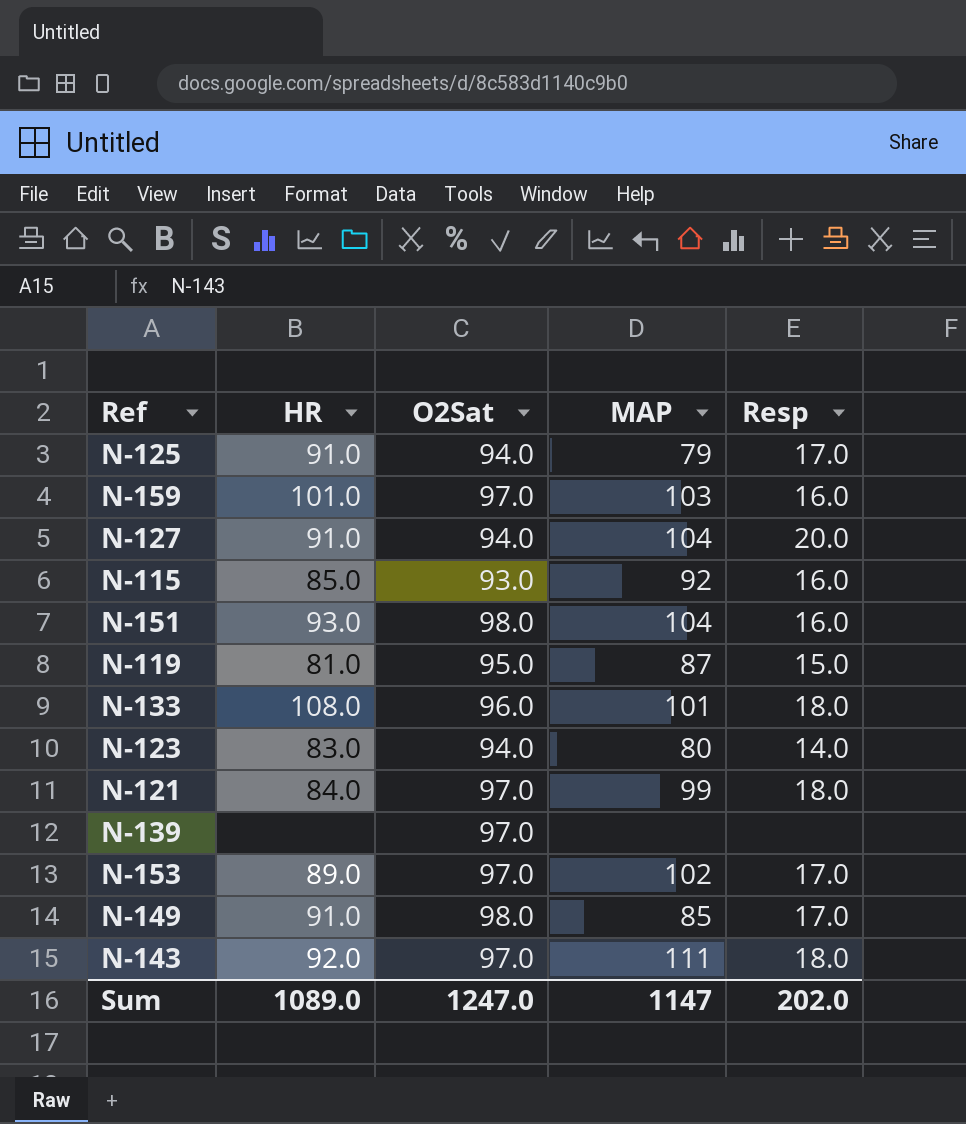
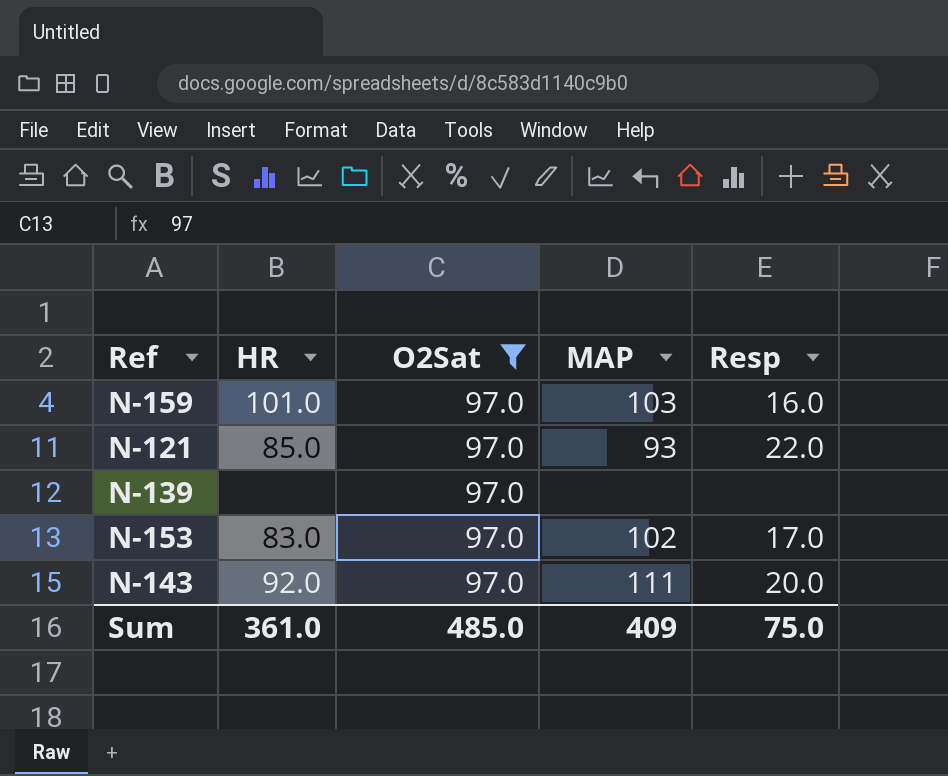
filter: none -> O2Sat = 97.0
N-121 | HR: 84.0 -> 85.0
N-121 | MAP: 99 -> 93
N-121 | Resp: 18.0 -> 22.0
N-153 | HR: 89.0 -> 83.0
N-143 | Resp: 18.0 -> 20.0
Sum | HR: 1089.0 -> 361.0
Sum | O2Sat: 1247.0 -> 485.0
Sum | MAP: 1147 -> 409
Sum | Resp: 202.0 -> 75.0

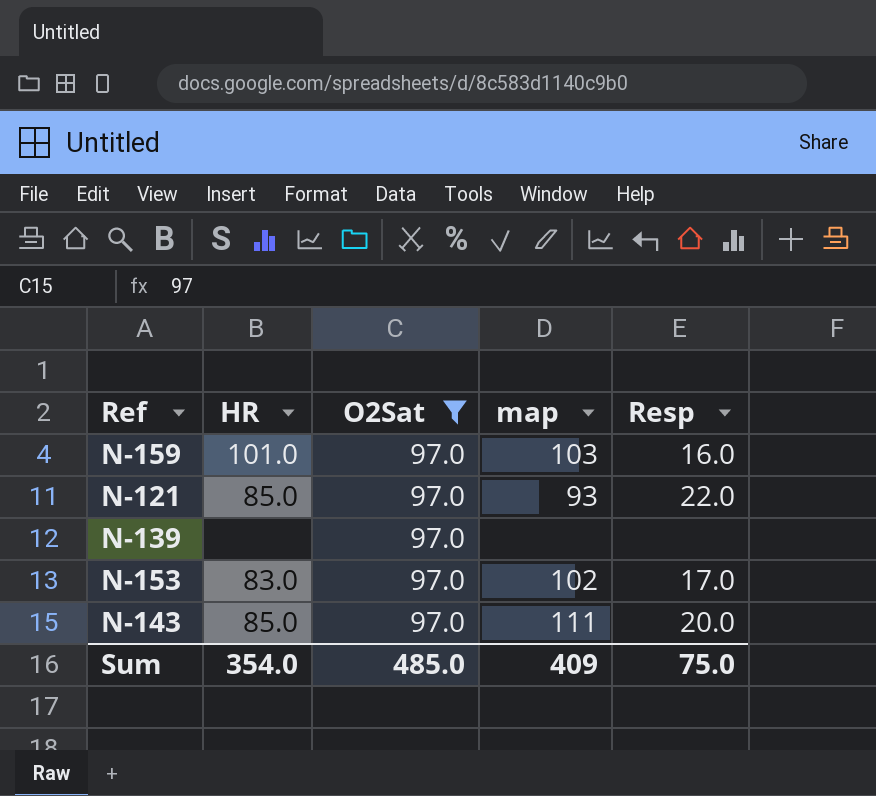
column name: MAP -> map
N-143 | HR: 92.0 -> 85.0
Sum | HR: 361.0 -> 354.0

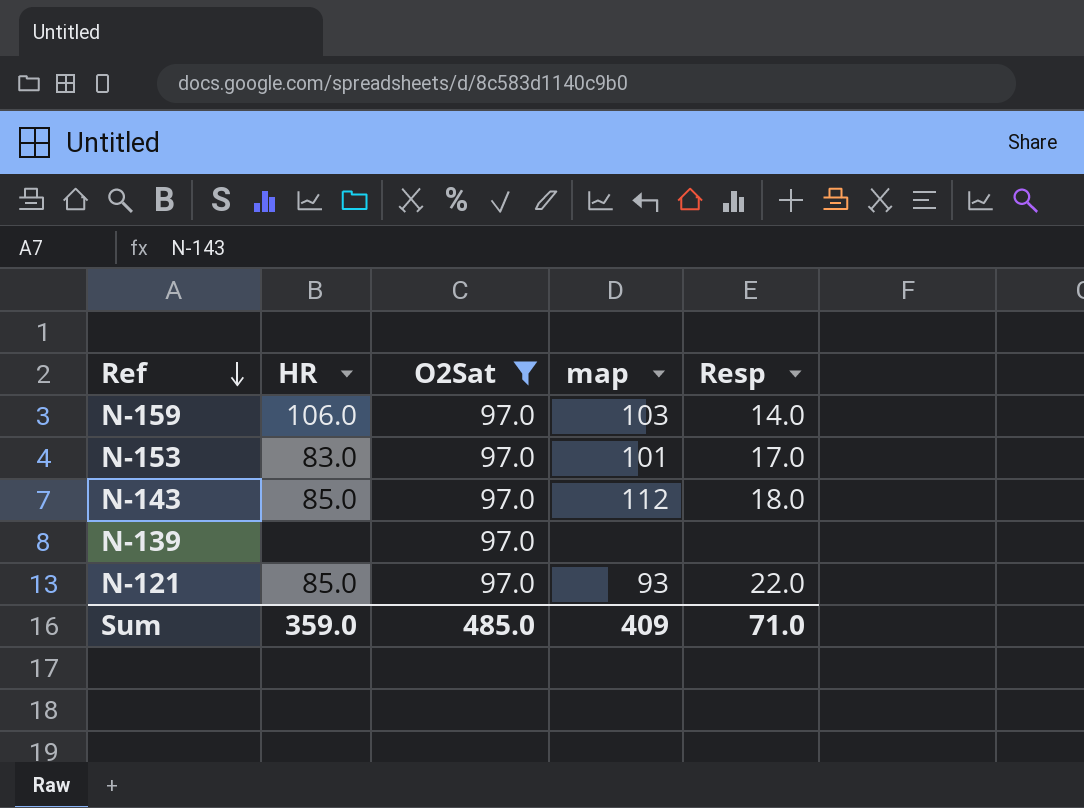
row order: none -> Ref descending
N-159 | HR: 101.0 -> 106.0
N-159 | Resp: 16.0 -> 14.0
N-153 | map: 102 -> 101
N-143 | map: 111 -> 112
N-143 | Resp: 20.0 -> 18.0
Sum | HR: 354.0 -> 359.0
Sum | Resp: 75.0 -> 71.0

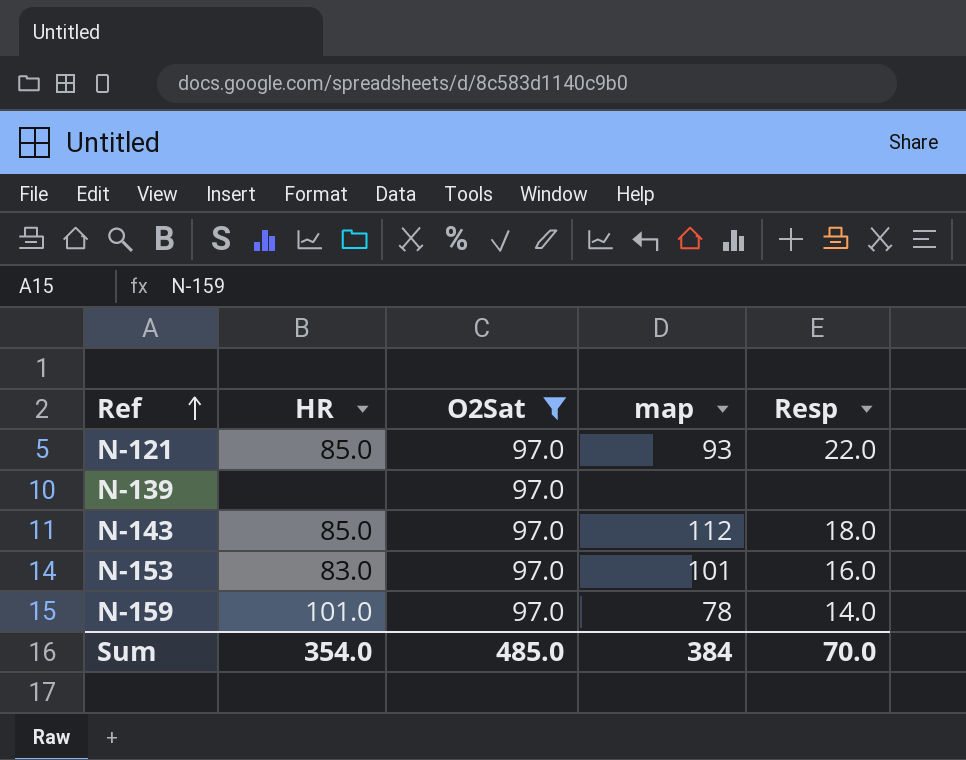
row order: Ref descending -> Ref ascending
N-153 | Resp: 17.0 -> 16.0
N-159 | HR: 106.0 -> 101.0
N-159 | map: 103 -> 78
Sum | HR: 359.0 -> 354.0
Sum | map: 409 -> 384
Sum | Resp: 71.0 -> 70.0

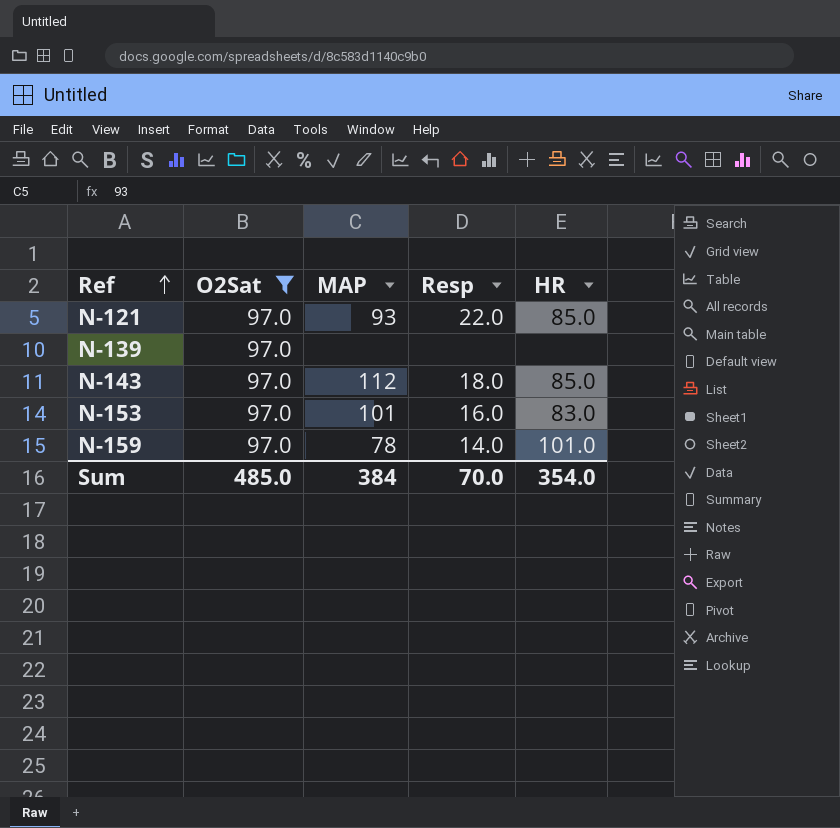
column name: map -> MAP
column HR | position: 2 -> 5

